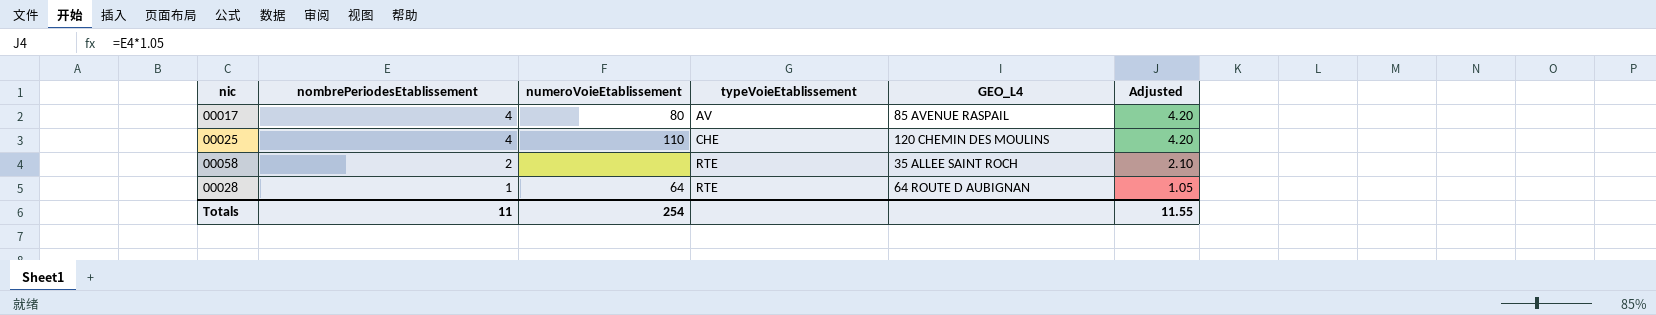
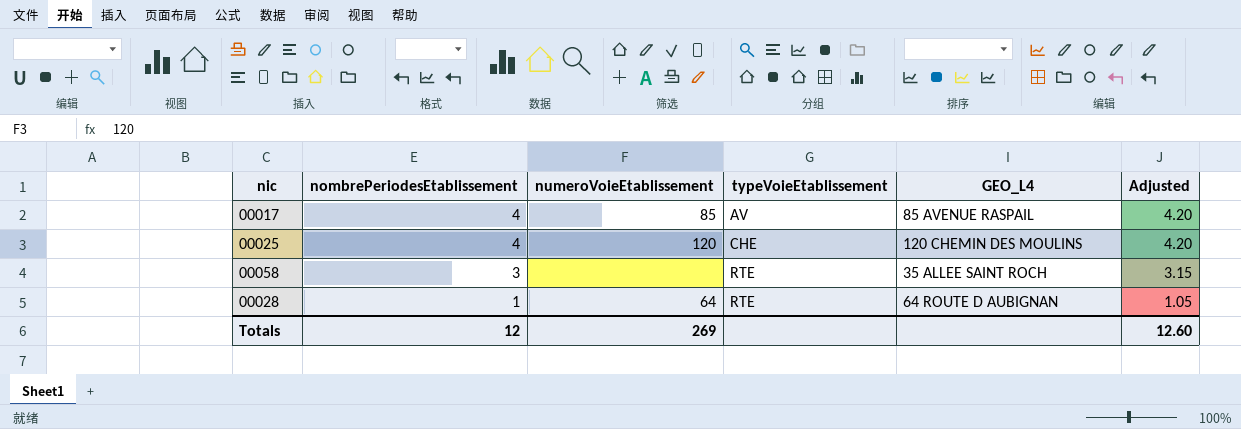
00017 | numeroVoieEtablissement: 80 -> 85
00025 | numeroVoieEtablissement: 110 -> 120
00058 | nombrePeriodesEtablissement: 2 -> 3
00058 | Adjusted: 2.10 -> 3.15
Totals | nombrePeriodesEtablissement: 11 -> 12
Totals | numeroVoieEtablissement: 254 -> 269
Totals | Adjusted: 11.55 -> 12.60

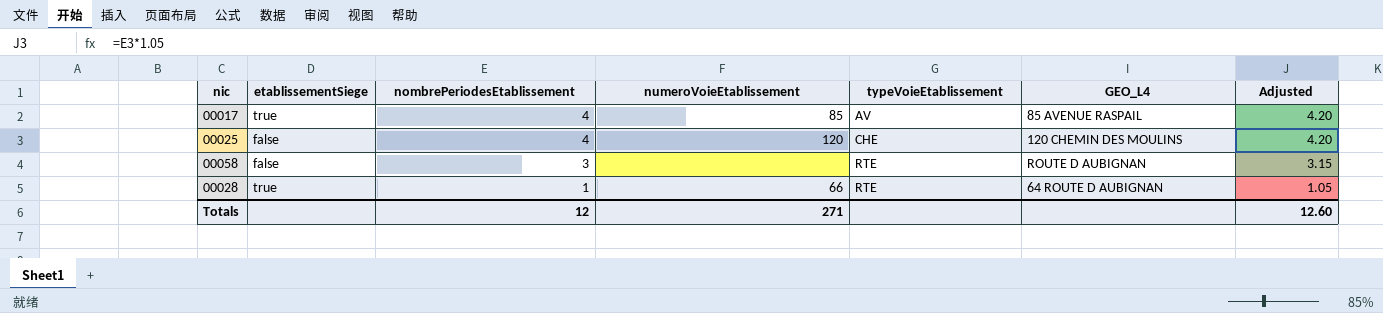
column etablissementSiege | position: none -> 2
00058 | GEO_L4: 35 ALLEE SAINT ROCH -> ROUTE D AUBIGNAN
00028 | numeroVoieEtablissement: 64 -> 66
Totals | numeroVoieEtablissement: 269 -> 271

